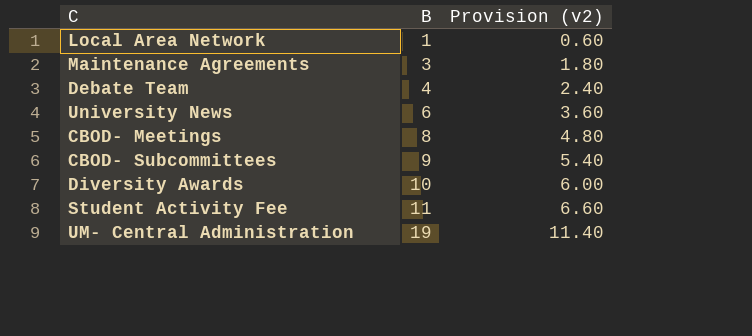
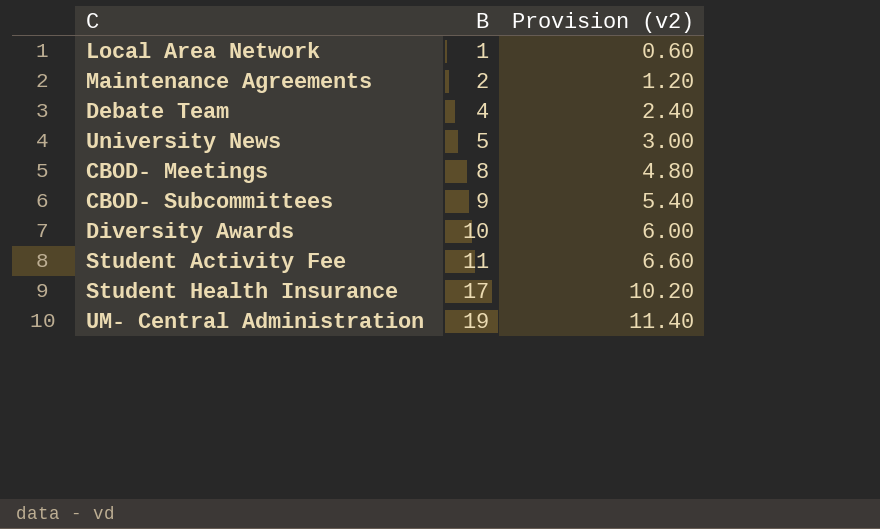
Maintenance Agreements | B: 3 -> 2
Maintenance Agreements | Provision (v2): 1.80 -> 1.20
University News | B: 6 -> 5
University News | Provision (v2): 3.60 -> 3.00
row Student Health Insurance: none -> 17 | 10.20

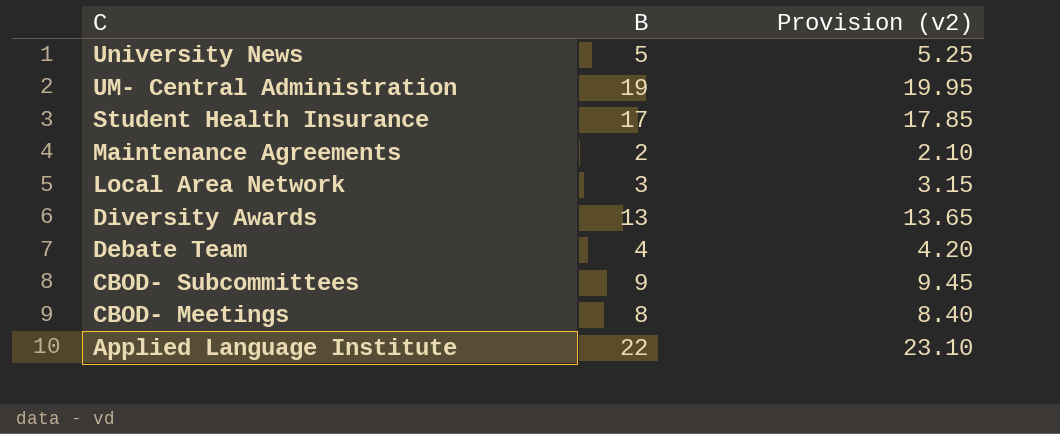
row order: B ascending -> C descending
column Provision (v2) | formula: [B] * 0.6 -> [B] * 1.05
row Student Activity Fee: 11 | 6.60 -> none
Local Area Network | B: 1 -> 3
Diversity Awards | B: 10 -> 13
row Applied Language Institute: none -> 22 | 23.10

